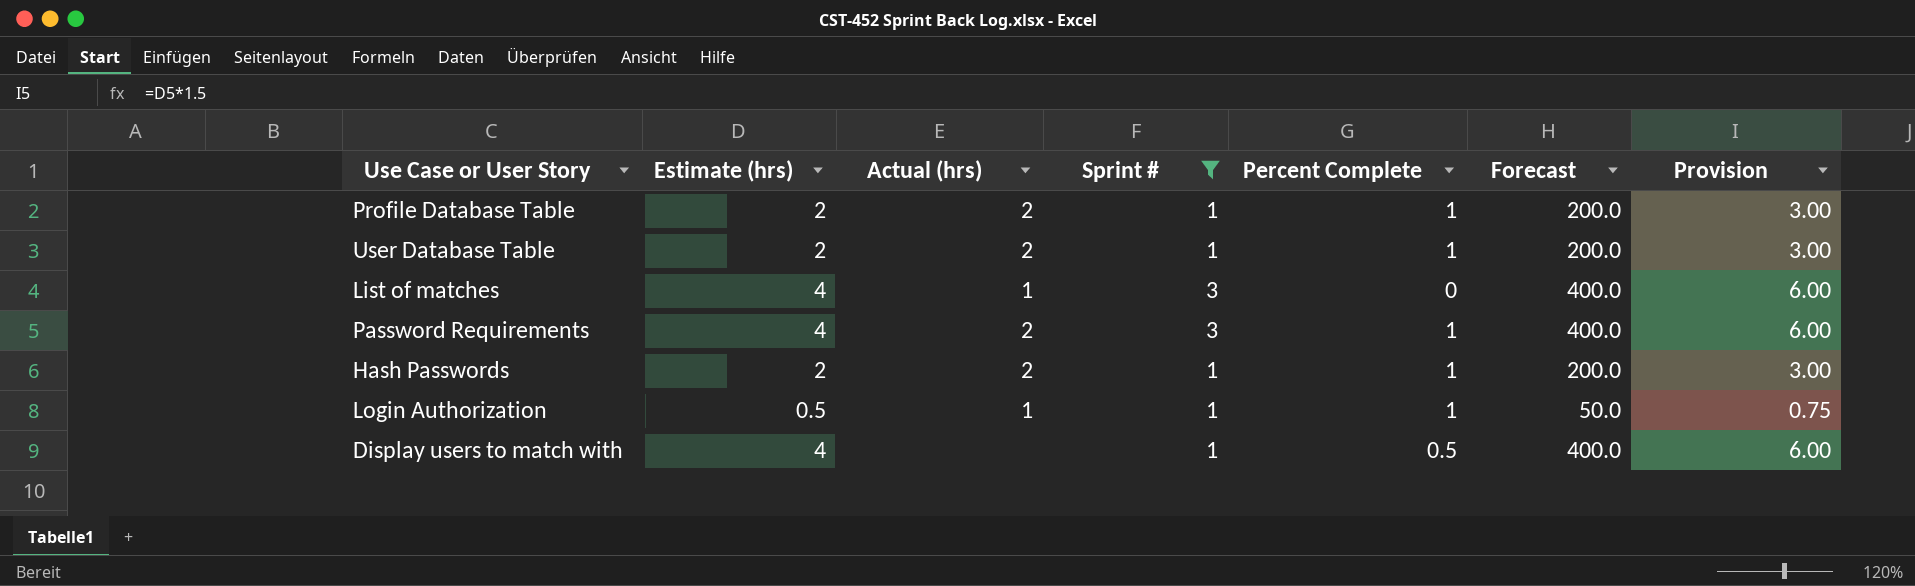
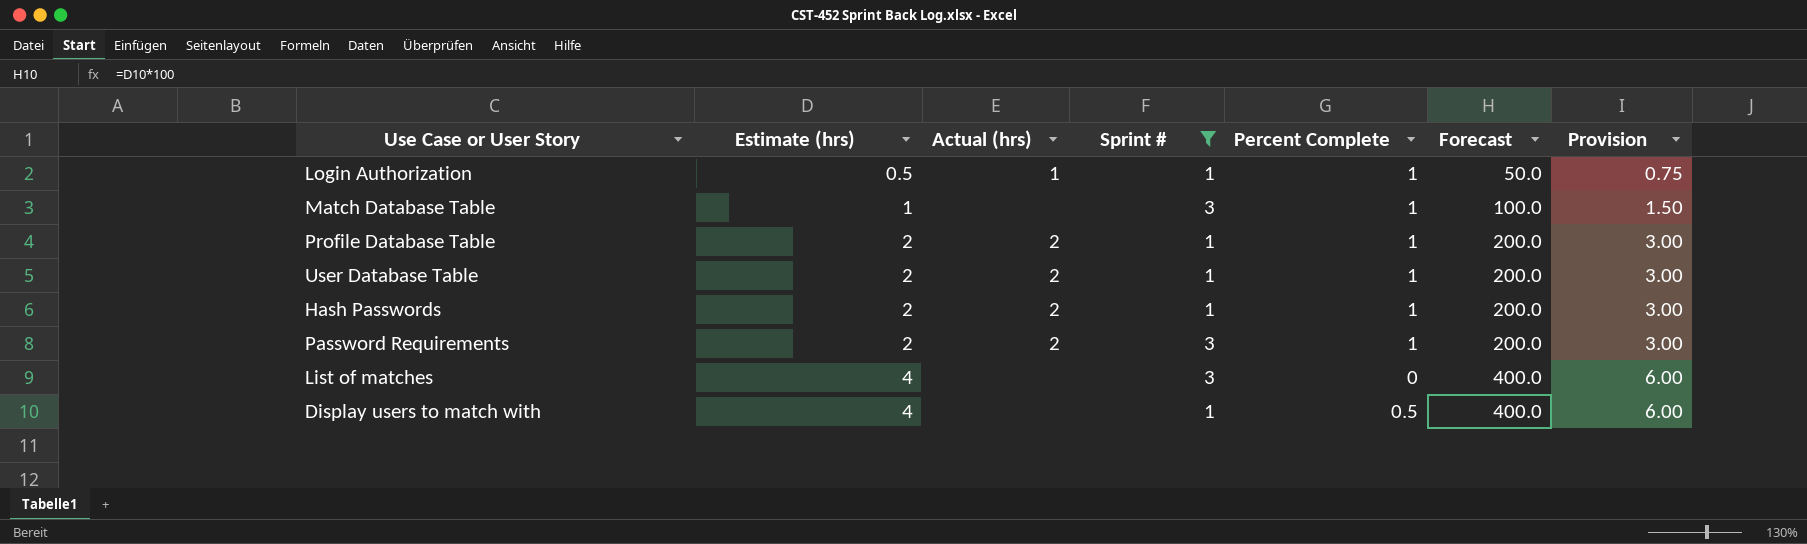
row order: none -> Estimate (hrs) ascending
row Match Database Table: none -> 1 | none | 3 | 1 | 100.0 | 1.50
Password Requirements | Estimate (hrs): 4 -> 2
Password Requirements | Forecast: 400.0 -> 200.0
Password Requirements | Provision: 6.00 -> 3.00
List of matches | Actual (hrs): 1 -> none

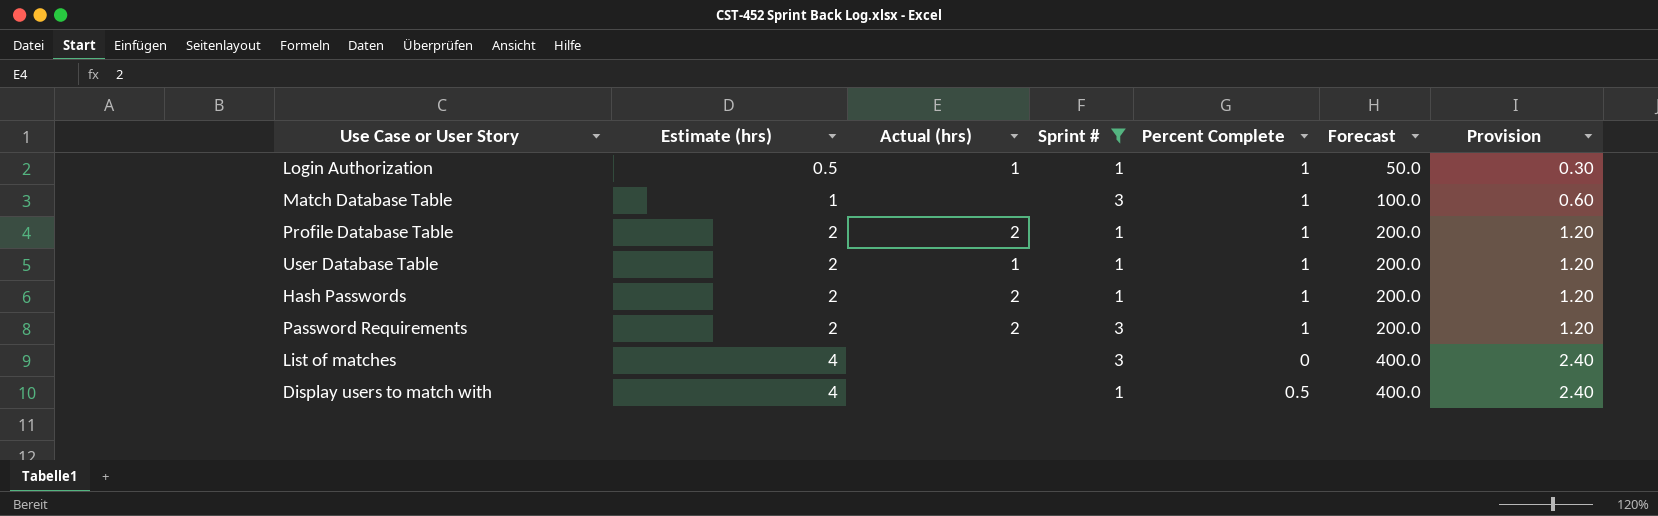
column Provision | formula: [Estimate (hrs)] * 1.5 -> [Estimate (hrs)] * 0.6
User Database Table | Actual (hrs): 2 -> 1

